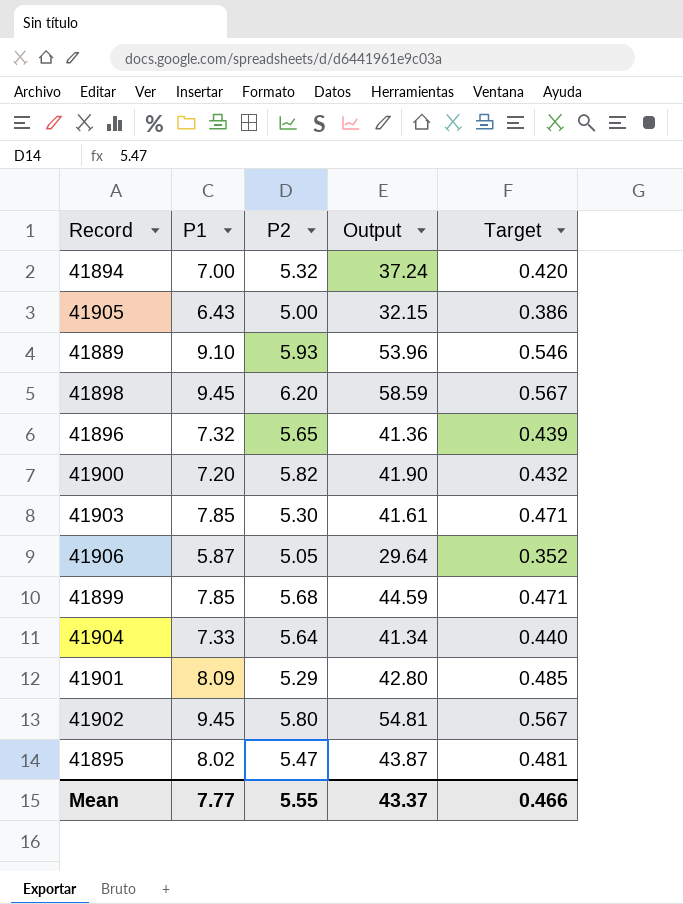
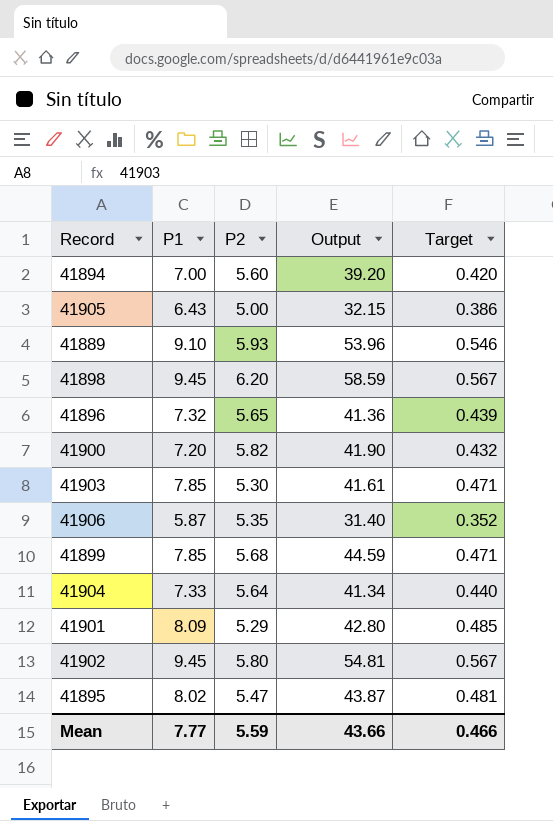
41894 | P2: 5.32 -> 5.60
41894 | Output: 37.24 -> 39.20
41906 | P2: 5.05 -> 5.35
41906 | Output: 29.64 -> 31.40
Mean | P2: 5.55 -> 5.59
Mean | Output: 43.37 -> 43.66

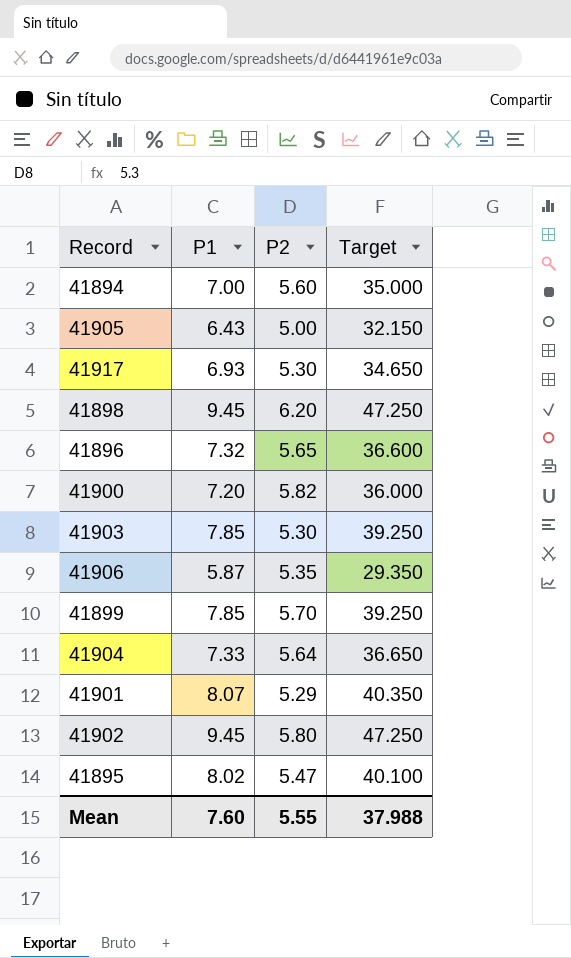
column Output | formula: [P1] * [P2] -> none
column Target | formula: [P1] * 0.06 -> [P1] * 5
row 41889: 9.10 | 5.93 | 53.96 | 0.546 -> none
row 41917: none -> 6.93 | 5.30 | 34.650
41899 | P2: 5.68 -> 5.70
41901 | P1: 8.09 -> 8.07
Mean | P1: 7.77 -> 7.60
Mean | P2: 5.59 -> 5.55
Mean | Target: 0.466 -> 37.988

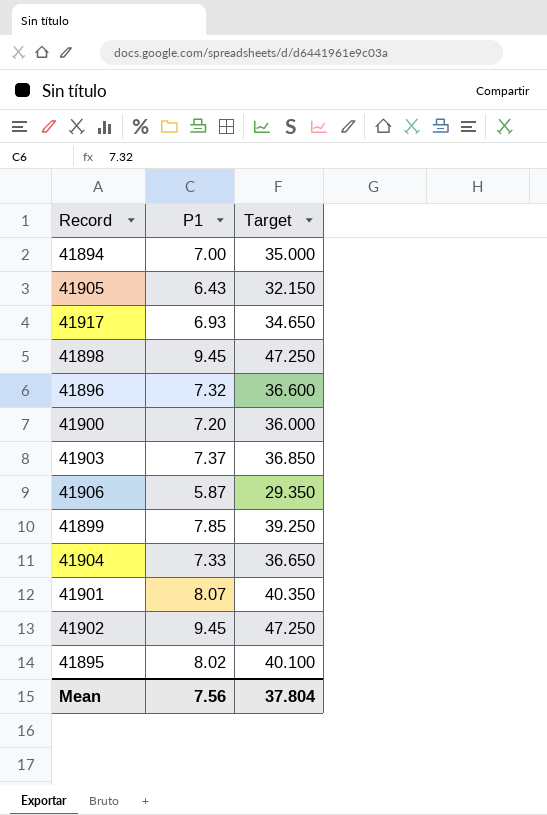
column P2 | position: 3 -> none
41903 | P1: 7.85 -> 7.37
41903 | Target: 39.250 -> 36.850
Mean | P1: 7.60 -> 7.56
Mean | Target: 37.988 -> 37.804

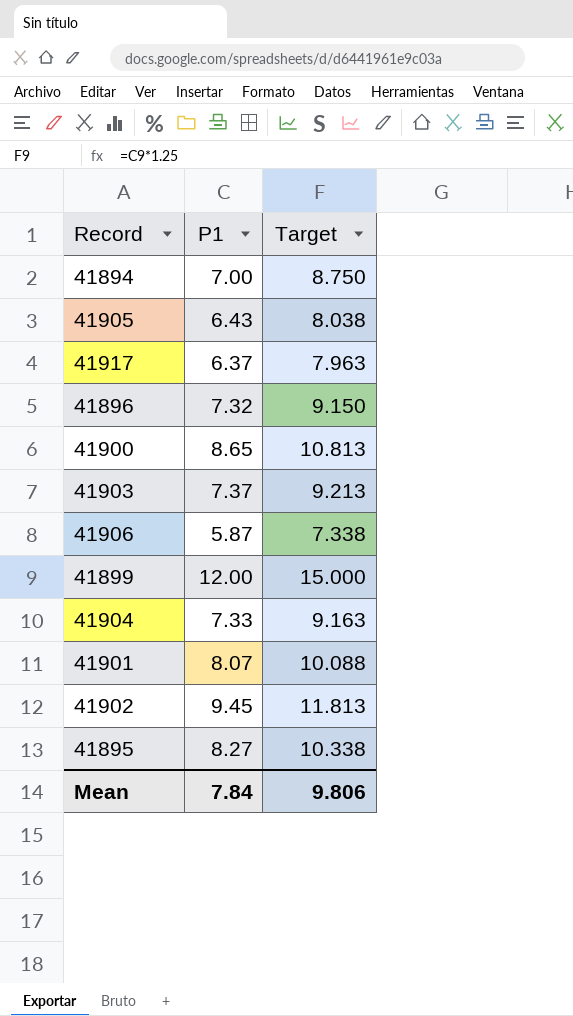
column Target | formula: [P1] * 5 -> [P1] * 1.25
row 41898: 9.45 | 47.250 -> none
41917 | P1: 6.93 -> 6.37
41900 | P1: 7.20 -> 8.65
41899 | P1: 7.85 -> 12.00
41895 | P1: 8.02 -> 8.27
Mean | P1: 7.56 -> 7.84
Mean | Target: 37.804 -> 9.806

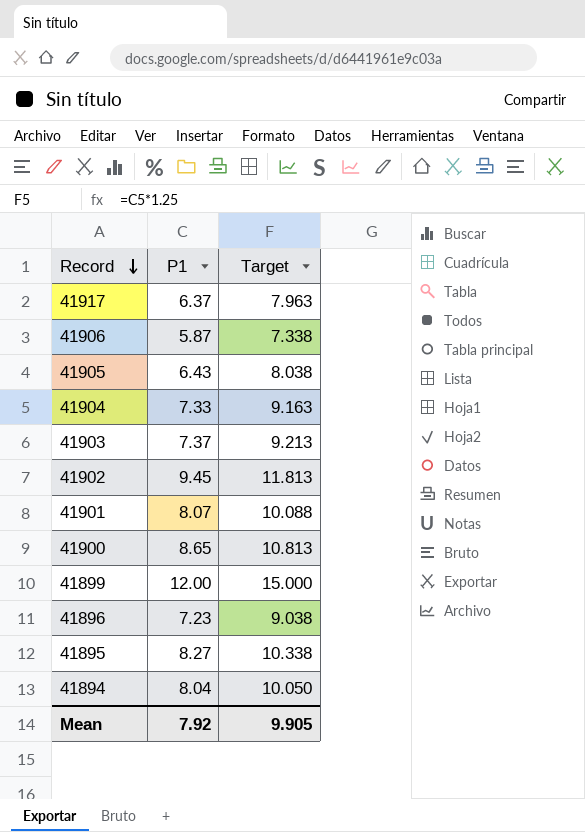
row order: none -> Record descending
41896 | P1: 7.32 -> 7.23
41896 | Target: 9.150 -> 9.038
41894 | P1: 7.00 -> 8.04
41894 | Target: 8.750 -> 10.050
Mean | P1: 7.84 -> 7.92
Mean | Target: 9.806 -> 9.905

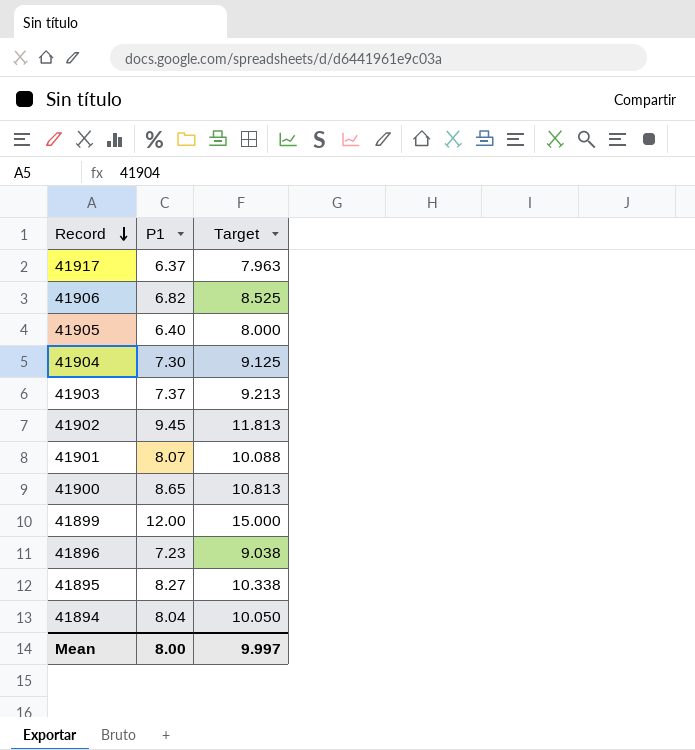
41906 | P1: 5.87 -> 6.82
41906 | Target: 7.338 -> 8.525
41905 | P1: 6.43 -> 6.40
41905 | Target: 8.038 -> 8.000
41904 | P1: 7.33 -> 7.30
41904 | Target: 9.163 -> 9.125
Mean | P1: 7.92 -> 8.00
Mean | Target: 9.905 -> 9.997

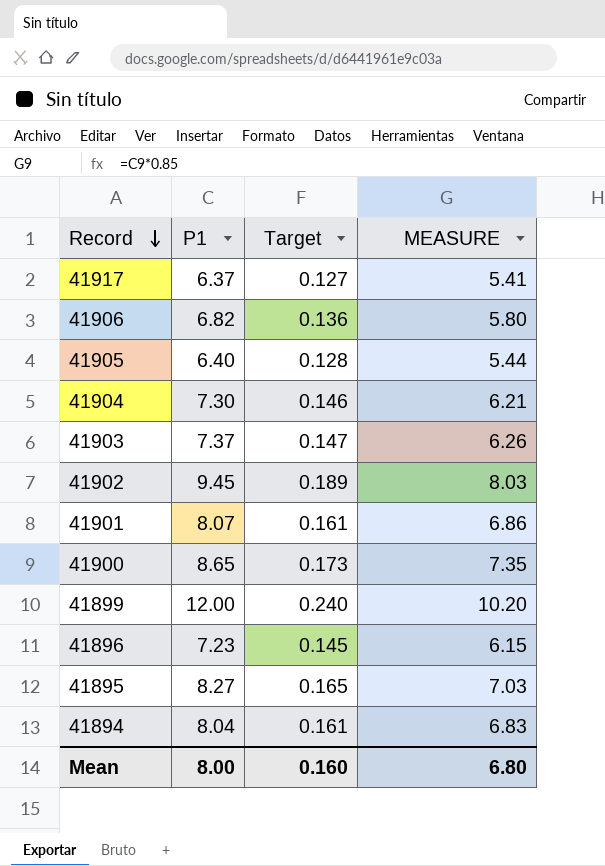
column Target | formula: [P1] * 1.25 -> [P1] * 0.02
column MEASURE | formula: none -> [P1] * 0.85
Mean | Target: 9.997 -> 0.160

